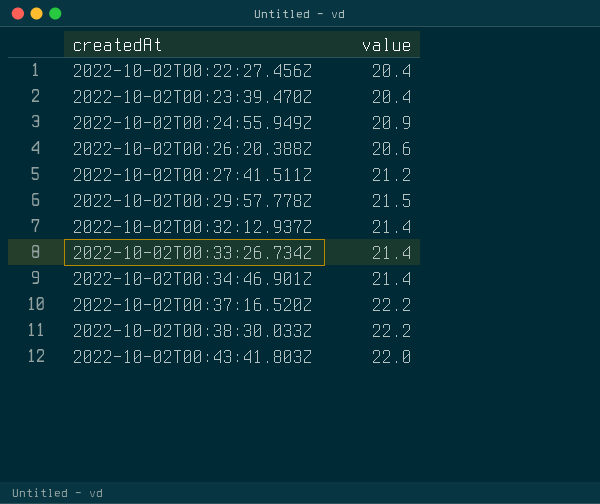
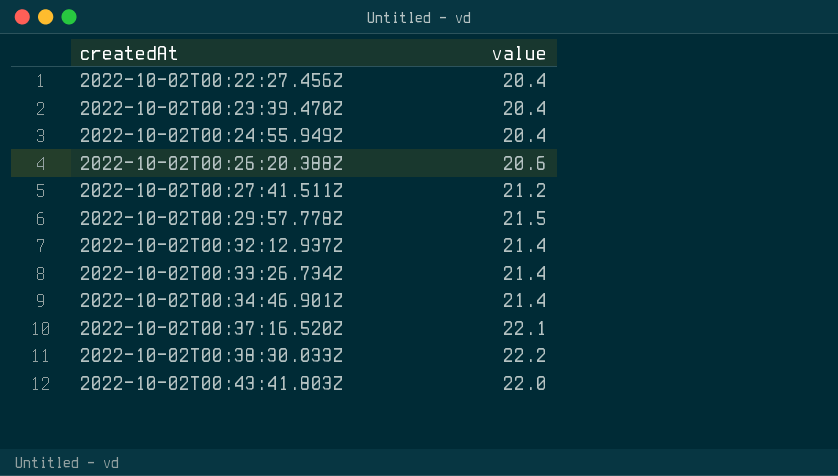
2022-10-02T00:24:55.949Z | value: 20.9 -> 20.4
2022-10-02T00:37:16.520Z | value: 22.2 -> 22.1

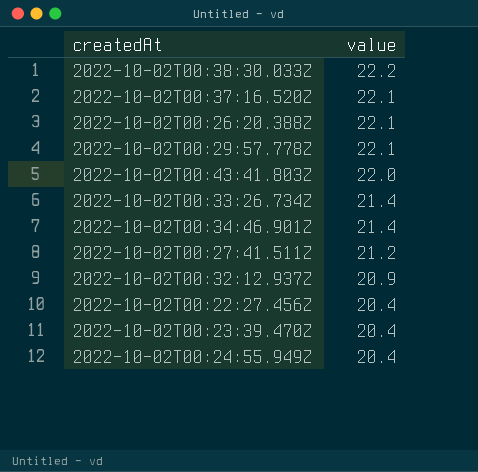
row order: createdAt ascending -> value descending
2022-10-02T00:26:20.388Z | value: 20.6 -> 22.1
2022-10-02T00:29:57.778Z | value: 21.5 -> 22.1
2022-10-02T00:32:12.937Z | value: 21.4 -> 20.9

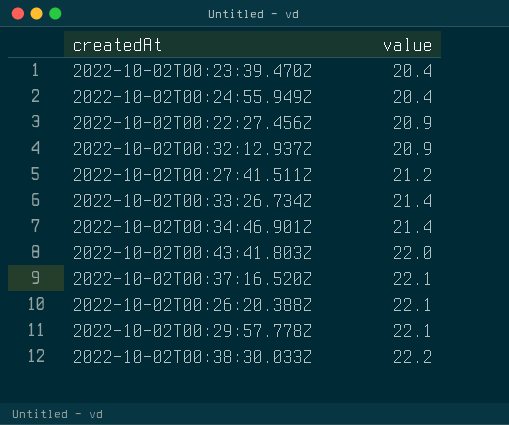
row order: value descending -> value ascending
2022-10-02T00:22:27.456Z | value: 20.4 -> 20.9

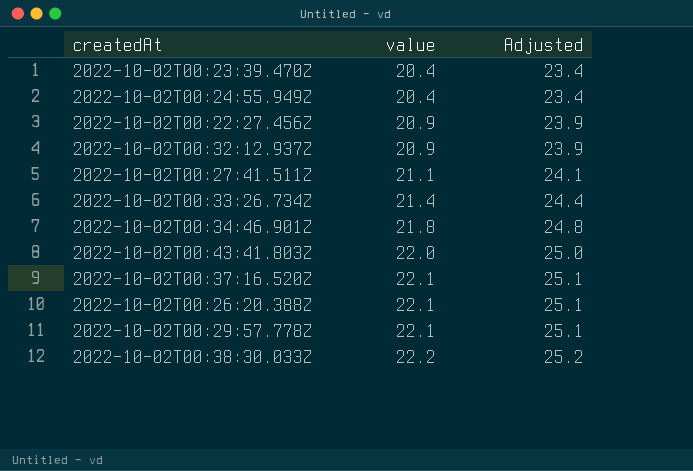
column Adjusted | formula: none -> [value] + 3
2022-10-02T00:27:41.511Z | value: 21.2 -> 21.1
2022-10-02T00:34:46.901Z | value: 21.4 -> 21.8

